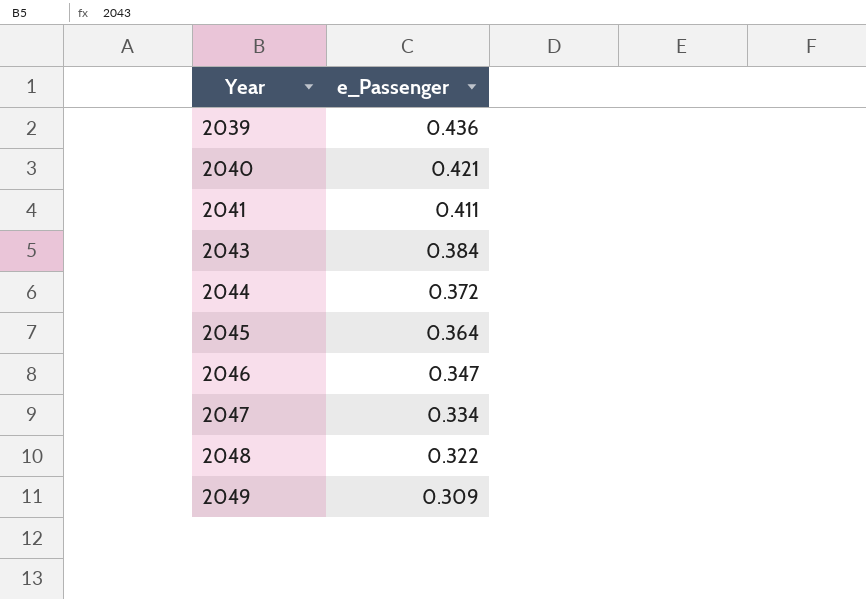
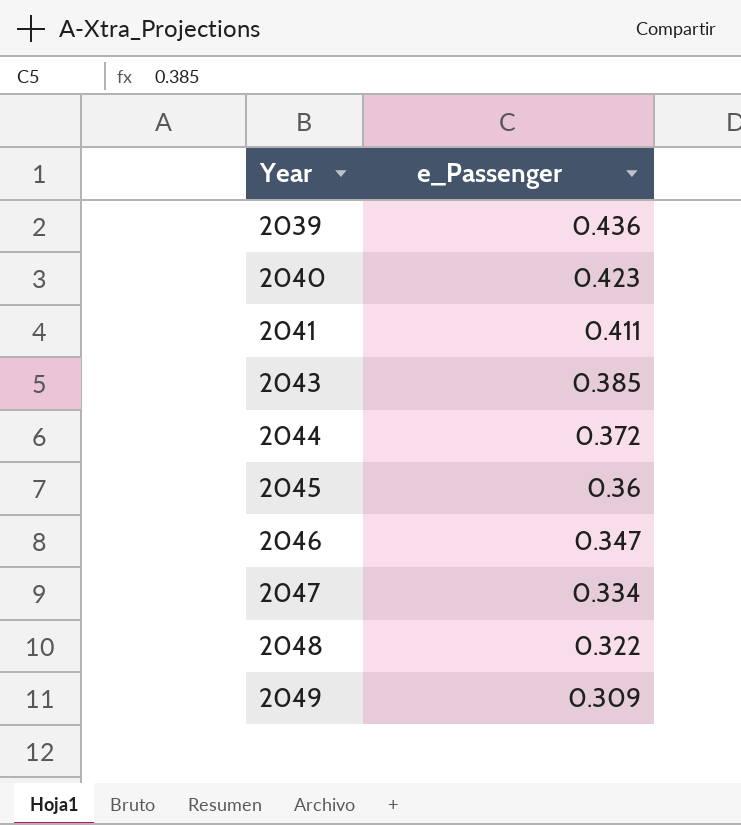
2040 | e_Passenger: 0.421 -> 0.423
2043 | e_Passenger: 0.384 -> 0.385
2045 | e_Passenger: 0.364 -> 0.36

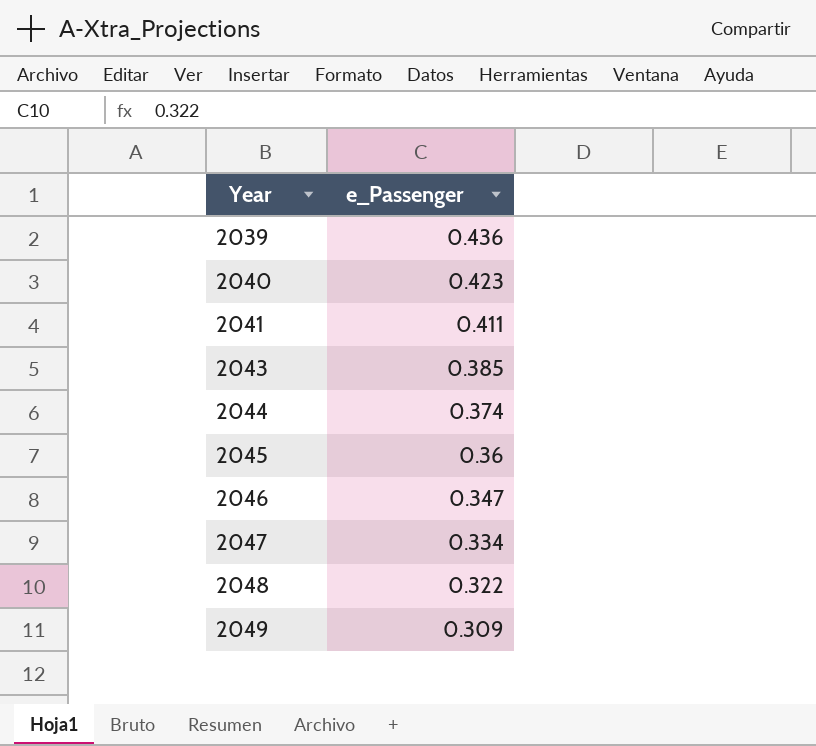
2044 | e_Passenger: 0.372 -> 0.374

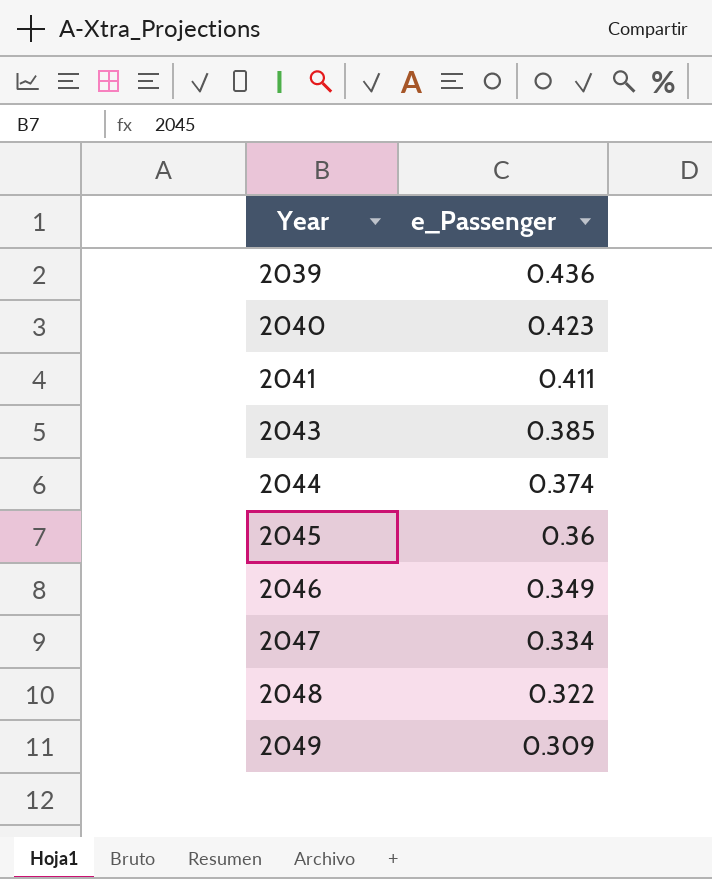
2046 | e_Passenger: 0.347 -> 0.349

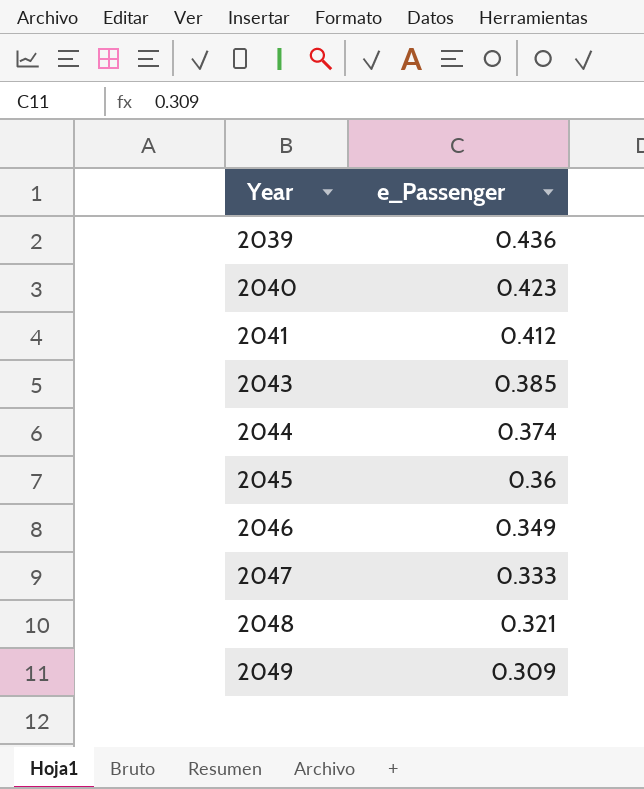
2041 | e_Passenger: 0.411 -> 0.412
2047 | e_Passenger: 0.334 -> 0.333
2048 | e_Passenger: 0.322 -> 0.321

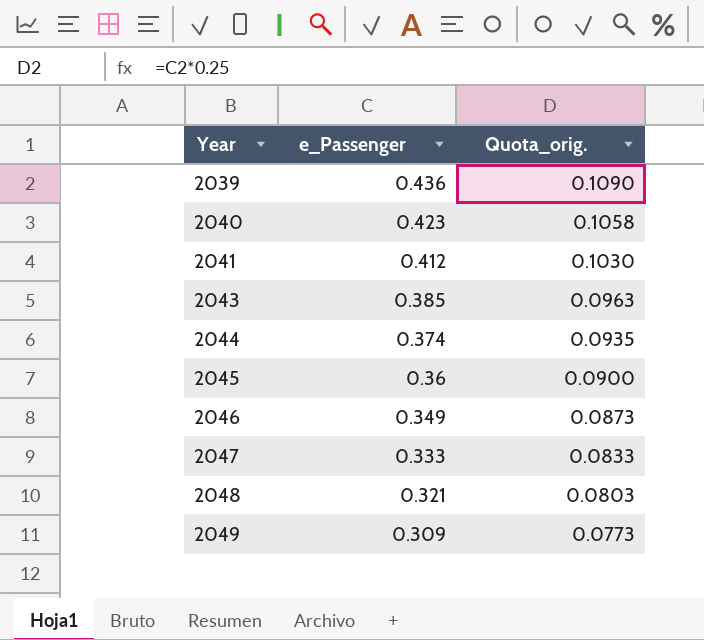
column Quota_orig. | formula: none -> [e_Passenger] * 0.25

